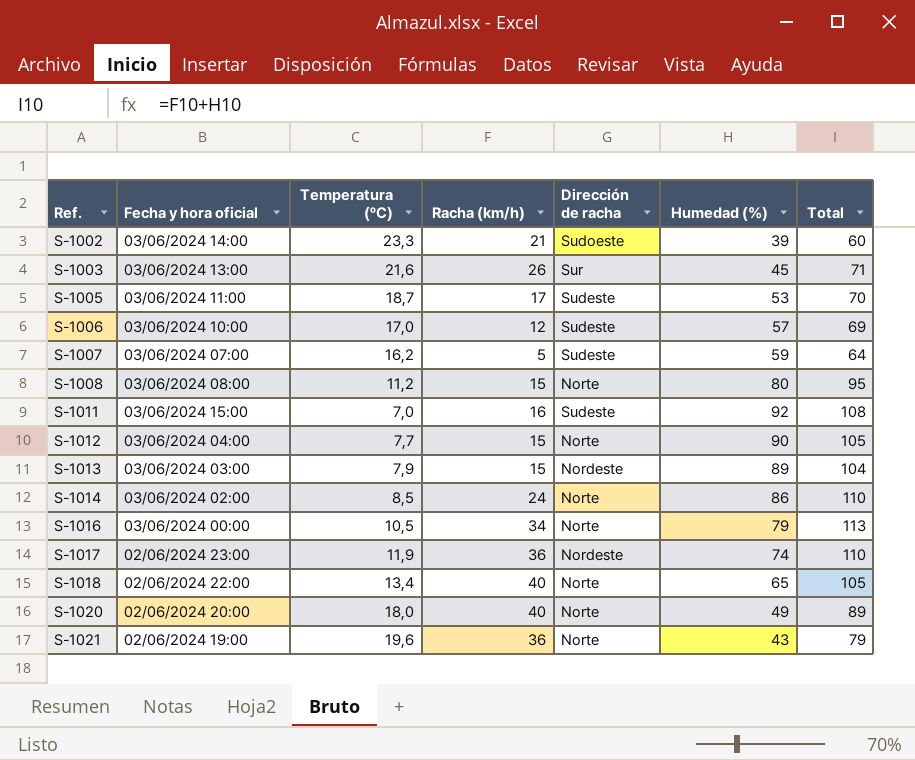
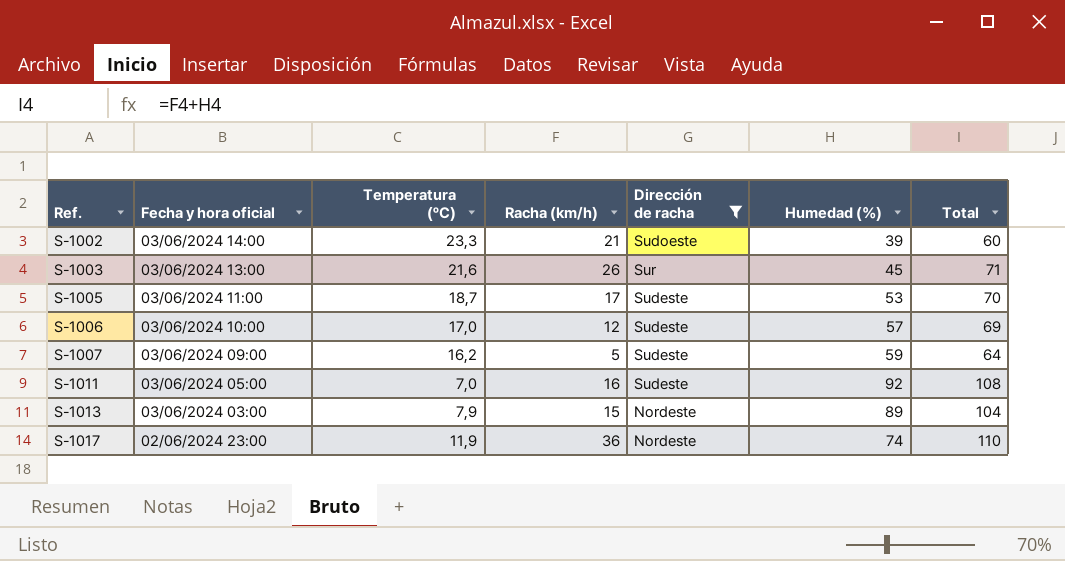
filter: none -> Dirección de racha != Norte
S-1007 | Fecha y hora oficial: 03/06/2024 07:00 -> 03/06/2024 09:00
S-1011 | Fecha y hora oficial: 03/06/2024 15:00 -> 03/06/2024 05:00

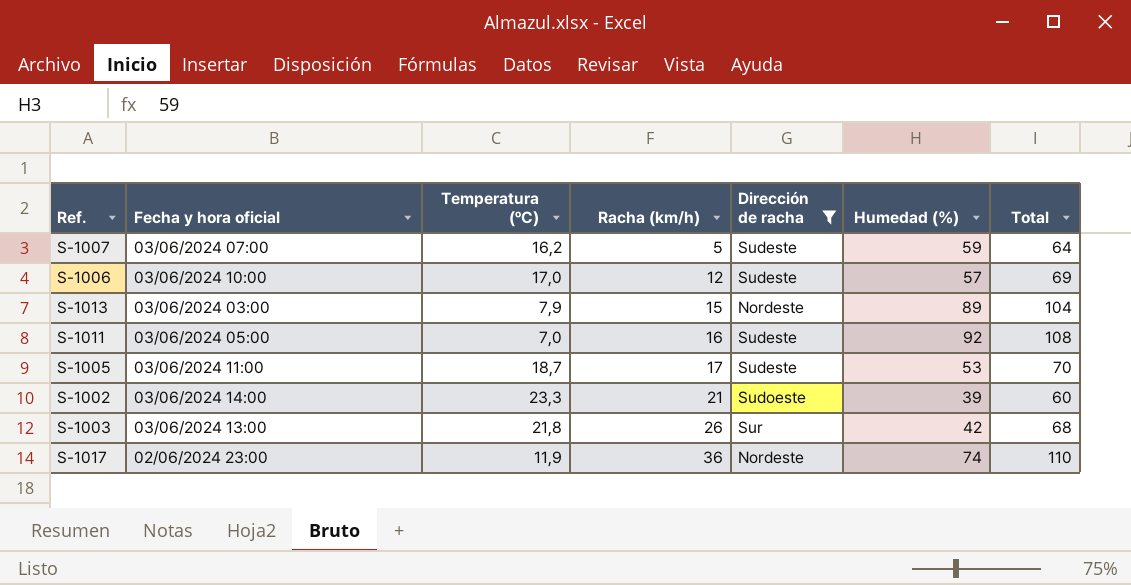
row order: Ref. ascending -> Racha (km/h) ascending
S-1007 | Fecha y hora oficial: 03/06/2024 09:00 -> 03/06/2024 07:00
S-1003 | Temperatura (ºC): 21,6 -> 21,8
S-1003 | Humedad (%): 45 -> 42
S-1003 | Total: 71 -> 68

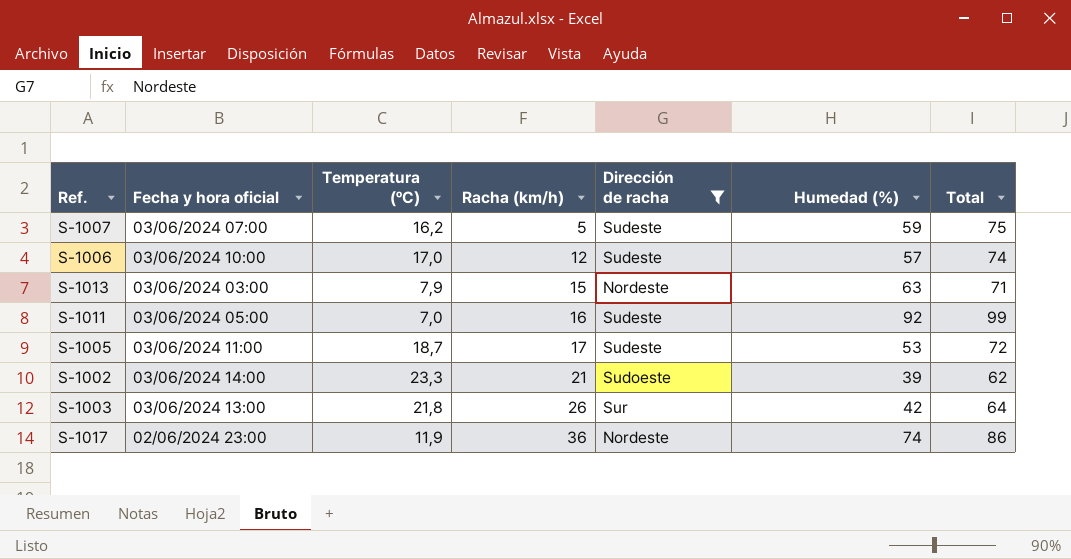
column Total | formula: [Racha (km/h)] + [Humedad (%)] -> [Temperatura (ºC)] + [Humedad (%)]
S-1013 | Humedad (%): 89 -> 63

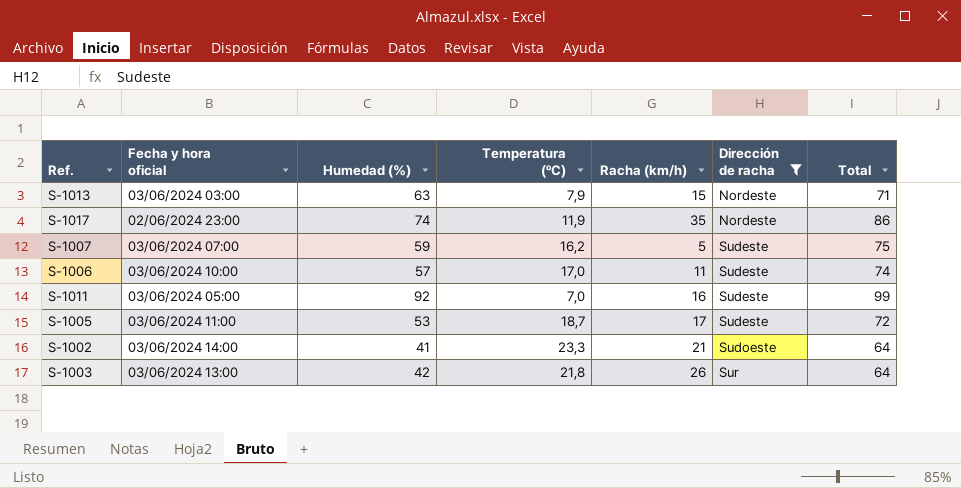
row order: Racha (km/h) ascending -> Dirección de racha ascending
column Humedad (%) | position: 6 -> 3
S-1017 | Racha (km/h): 36 -> 35
S-1006 | Racha (km/h): 12 -> 11
S-1002 | Humedad (%): 39 -> 41
S-1002 | Total: 62 -> 64

